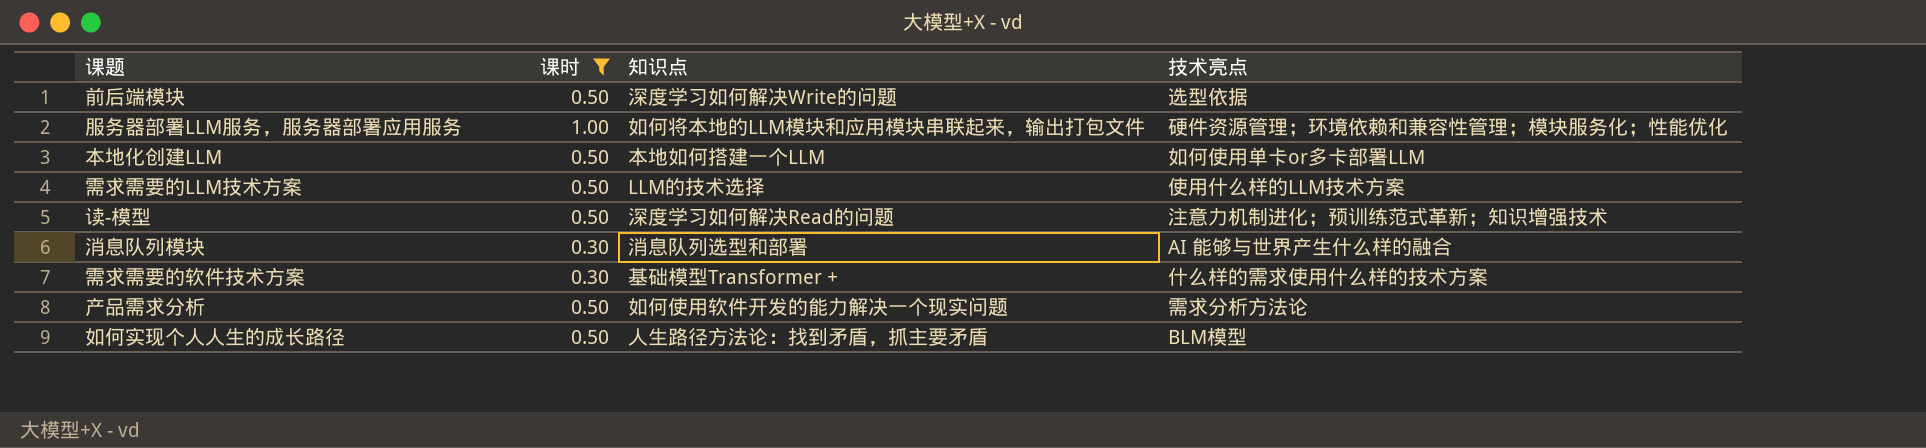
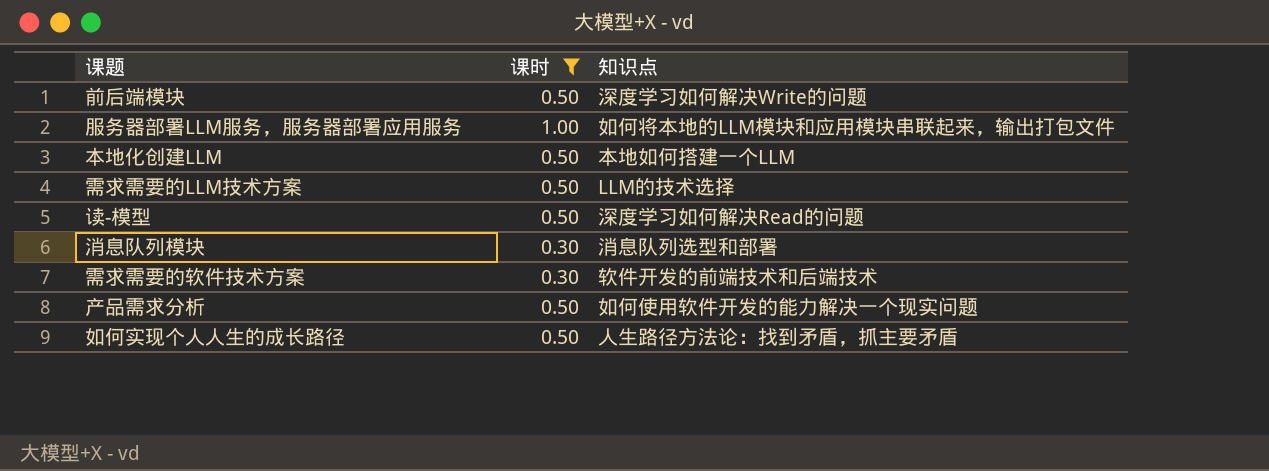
column 技术亮点 | position: 4 -> none
需求需要的软件技术方案 | 知识点: 基础模型Transformer + -> 软件开发的前端技术和后端技术

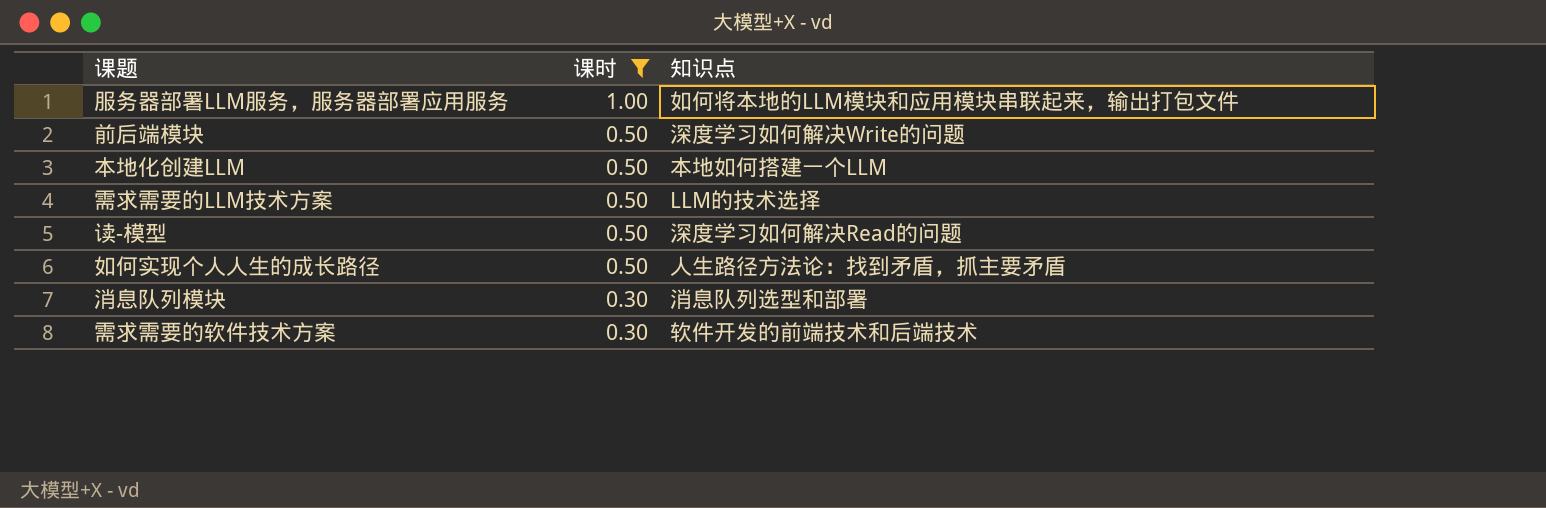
row order: none -> 课时 descending
row 产品需求分析: 0.50 | 如何使用软件开发的能力解决一个现实问题 -> none

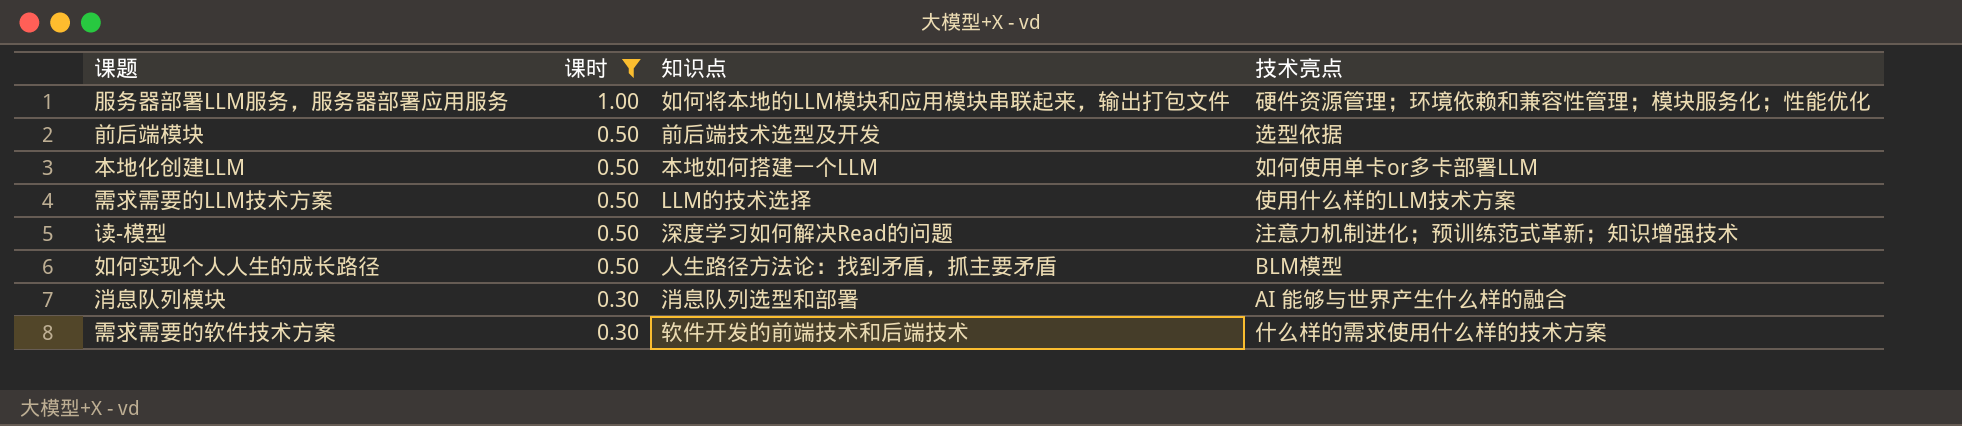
column 技术亮点 | position: none -> 4
前后端模块 | 知识点: 深度学习如何解决Write的问题 -> 前后端技术选型及开发

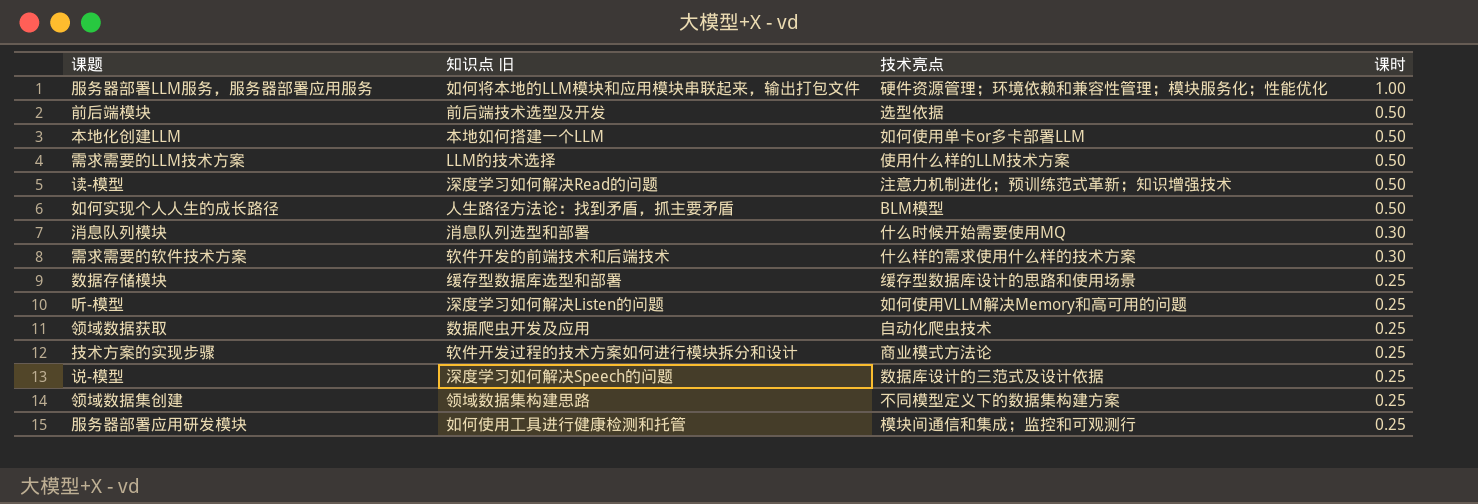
filter: 课时 != 0.25 -> none
column name: 知识点 -> 知识点 旧
column 课时 | position: 2 -> 4
消息队列模块 | 技术亮点: AI 能够与世界产生什么样的融合 -> 什么时候开始需要使用MQ

